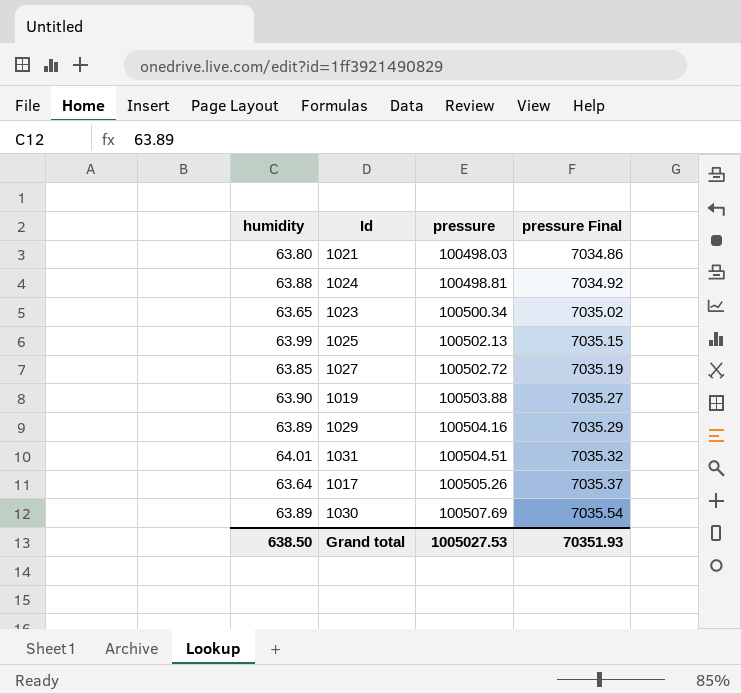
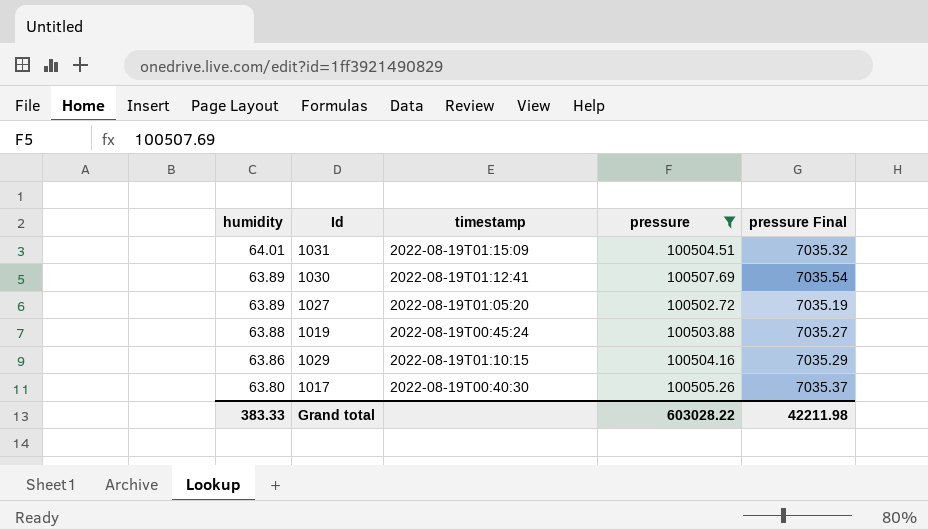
filter: none -> pressure >= 100502.72
row order: pressure ascending -> humidity descending
column timestamp | position: none -> 3
1027 | humidity: 63.85 -> 63.89
1019 | humidity: 63.90 -> 63.88
1029 | humidity: 63.89 -> 63.86
1017 | humidity: 63.64 -> 63.80
Grand total | humidity: 638.50 -> 383.33
Grand total | pressure: 1005027.53 -> 603028.22
Grand total | pressure Final: 70351.93 -> 42211.98

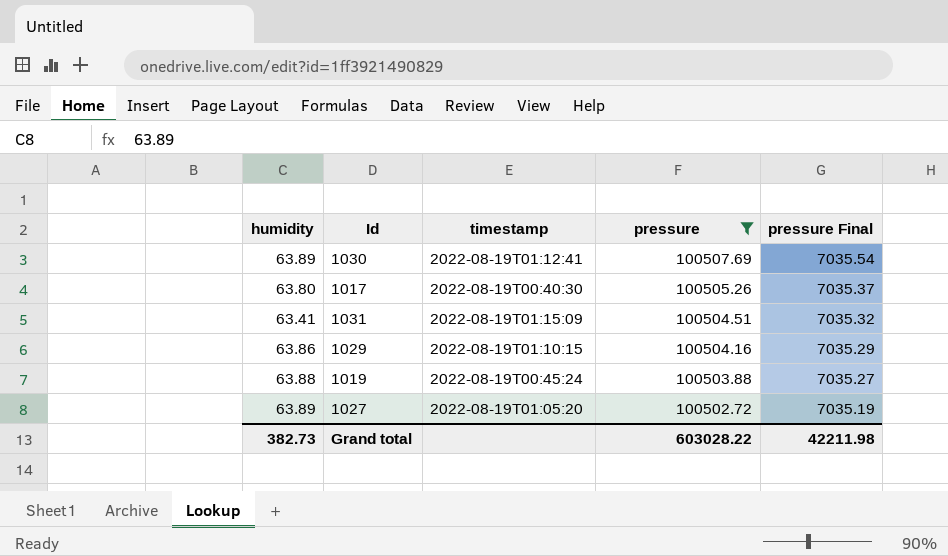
row order: humidity descending -> pressure descending
1031 | humidity: 64.01 -> 63.41
Grand total | humidity: 383.33 -> 382.73

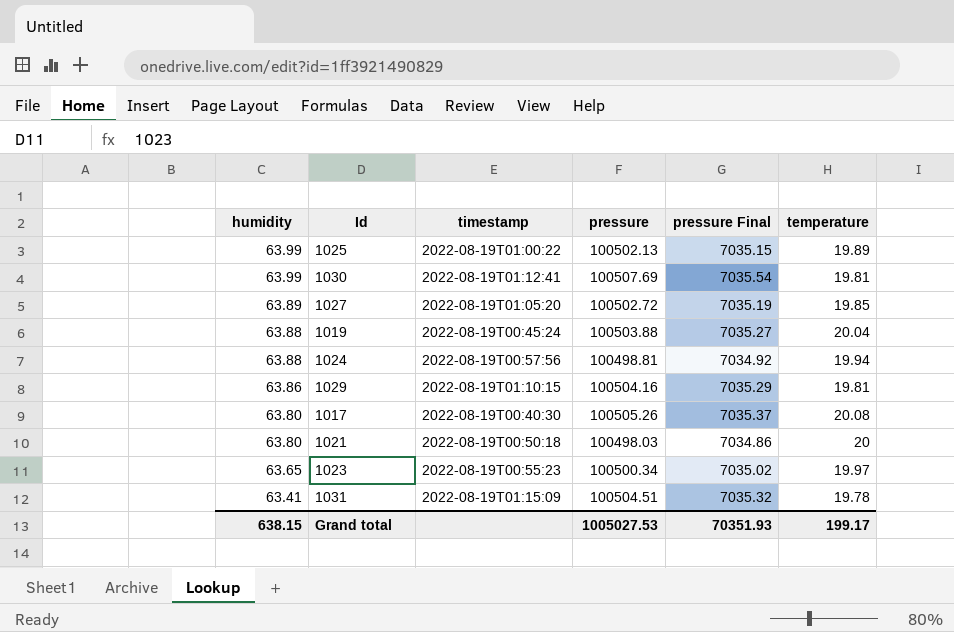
filter: pressure >= 100502.72 -> none
row order: pressure descending -> humidity descending
column temperature | position: none -> 6
1030 | humidity: 63.89 -> 63.99
Grand total | humidity: 382.73 -> 638.15
Grand total | pressure: 603028.22 -> 1005027.53
Grand total | pressure Final: 42211.98 -> 70351.93

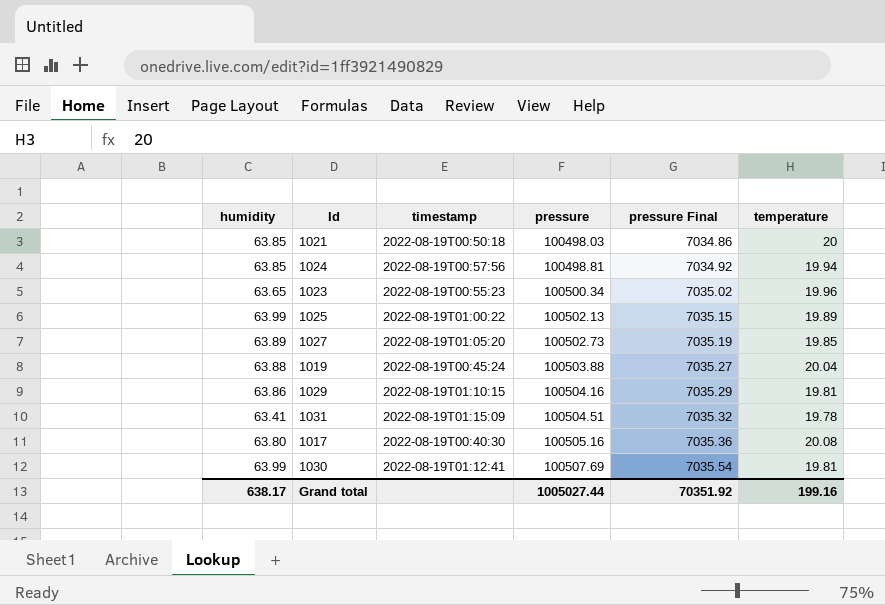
row order: humidity descending -> pressure ascending
1021 | humidity: 63.80 -> 63.85
1024 | humidity: 63.88 -> 63.85
1023 | temperature: 19.97 -> 19.96
1027 | pressure: 100502.72 -> 100502.73
1017 | pressure: 100505.26 -> 100505.16
1017 | pressure Final: 7035.37 -> 7035.36
Grand total | humidity: 638.15 -> 638.17
Grand total | pressure: 1005027.53 -> 1005027.44
Grand total | pressure Final: 70351.93 -> 70351.92
Grand total | temperature: 199.17 -> 199.16

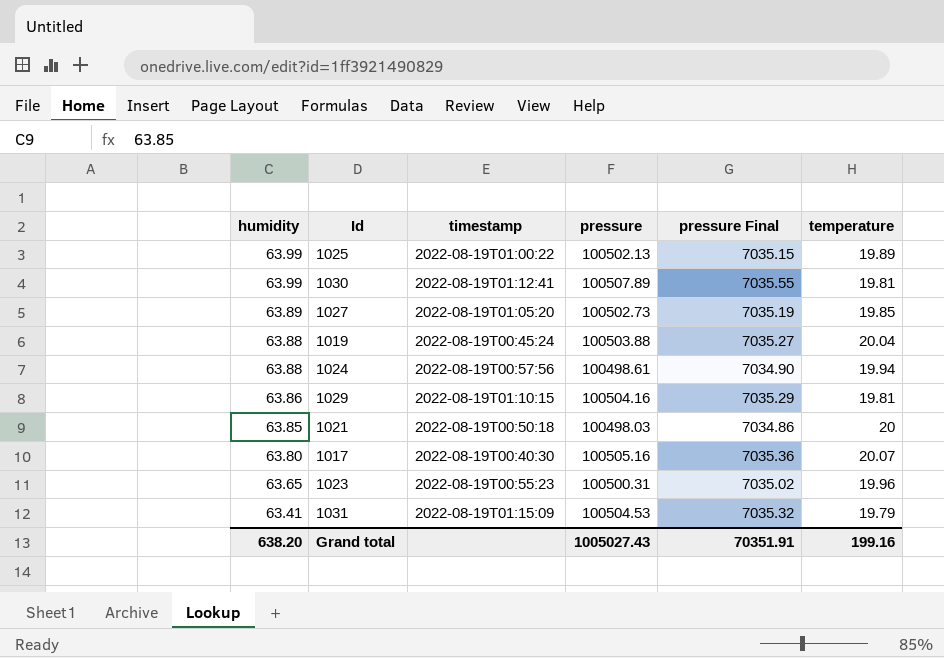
row order: pressure ascending -> humidity descending
1030 | pressure: 100507.69 -> 100507.89
1030 | pressure Final: 7035.54 -> 7035.55
1024 | humidity: 63.85 -> 63.88
1024 | pressure: 100498.81 -> 100498.61
1024 | pressure Final: 7034.92 -> 7034.90
1017 | temperature: 20.08 -> 20.07
1023 | pressure: 100500.34 -> 100500.31
1031 | pressure: 100504.51 -> 100504.53
1031 | temperature: 19.78 -> 19.79
Grand total | humidity: 638.17 -> 638.20
Grand total | pressure: 1005027.44 -> 1005027.43
Grand total | pressure Final: 70351.92 -> 70351.91

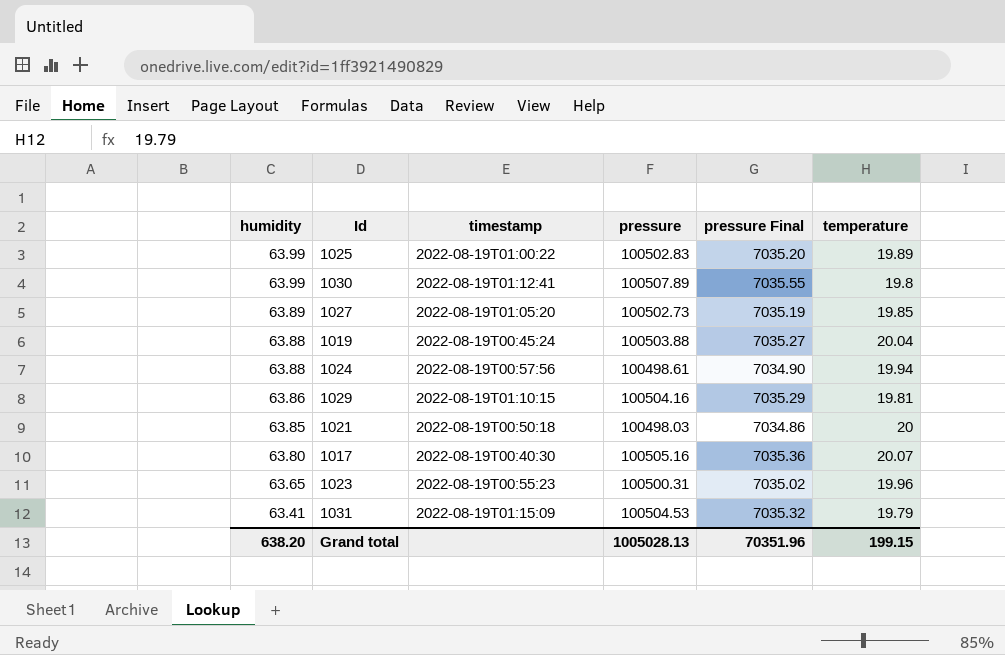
1025 | pressure: 100502.13 -> 100502.83
1025 | pressure Final: 7035.15 -> 7035.20
1030 | temperature: 19.81 -> 19.8
Grand total | pressure: 1005027.43 -> 1005028.13
Grand total | pressure Final: 70351.91 -> 70351.96
Grand total | temperature: 199.16 -> 199.15

